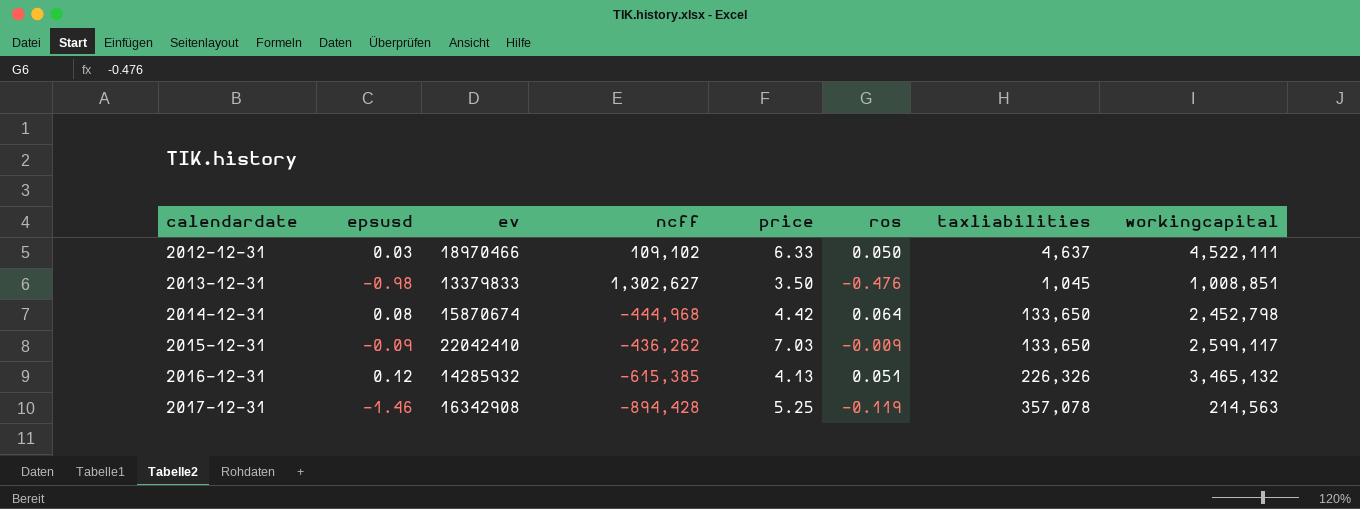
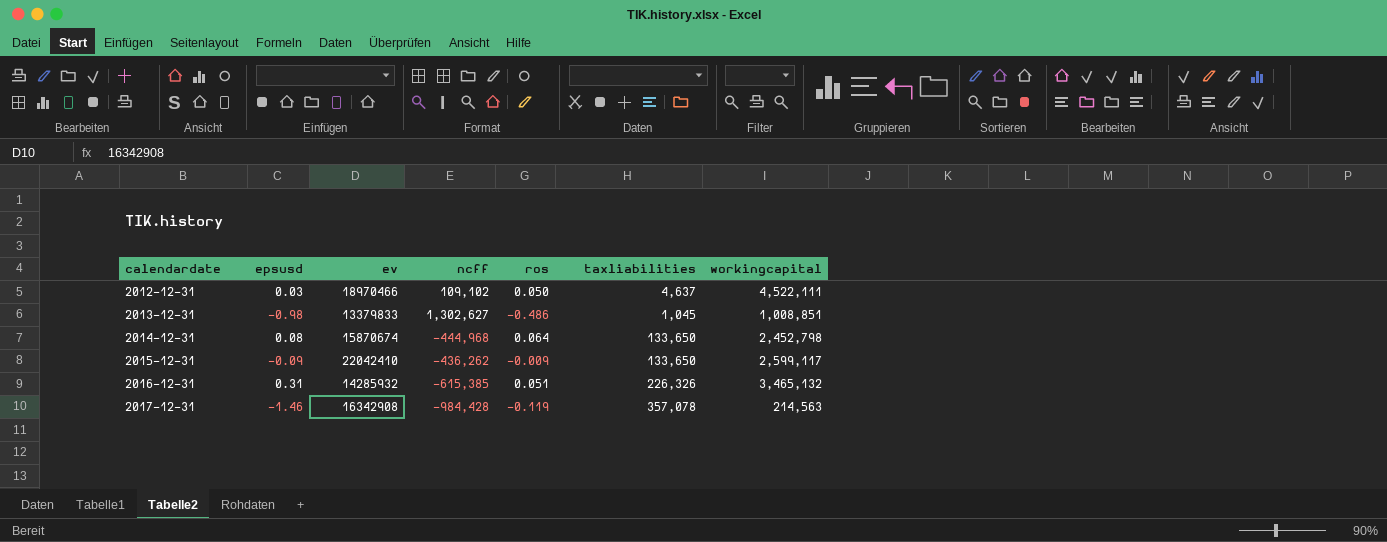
column price | position: 5 -> none
2013-12-31 | ros: -0.476 -> -0.486
2016-12-31 | epsusd: 0.12 -> 0.31
2017-12-31 | ncff: -894,428 -> -984,428

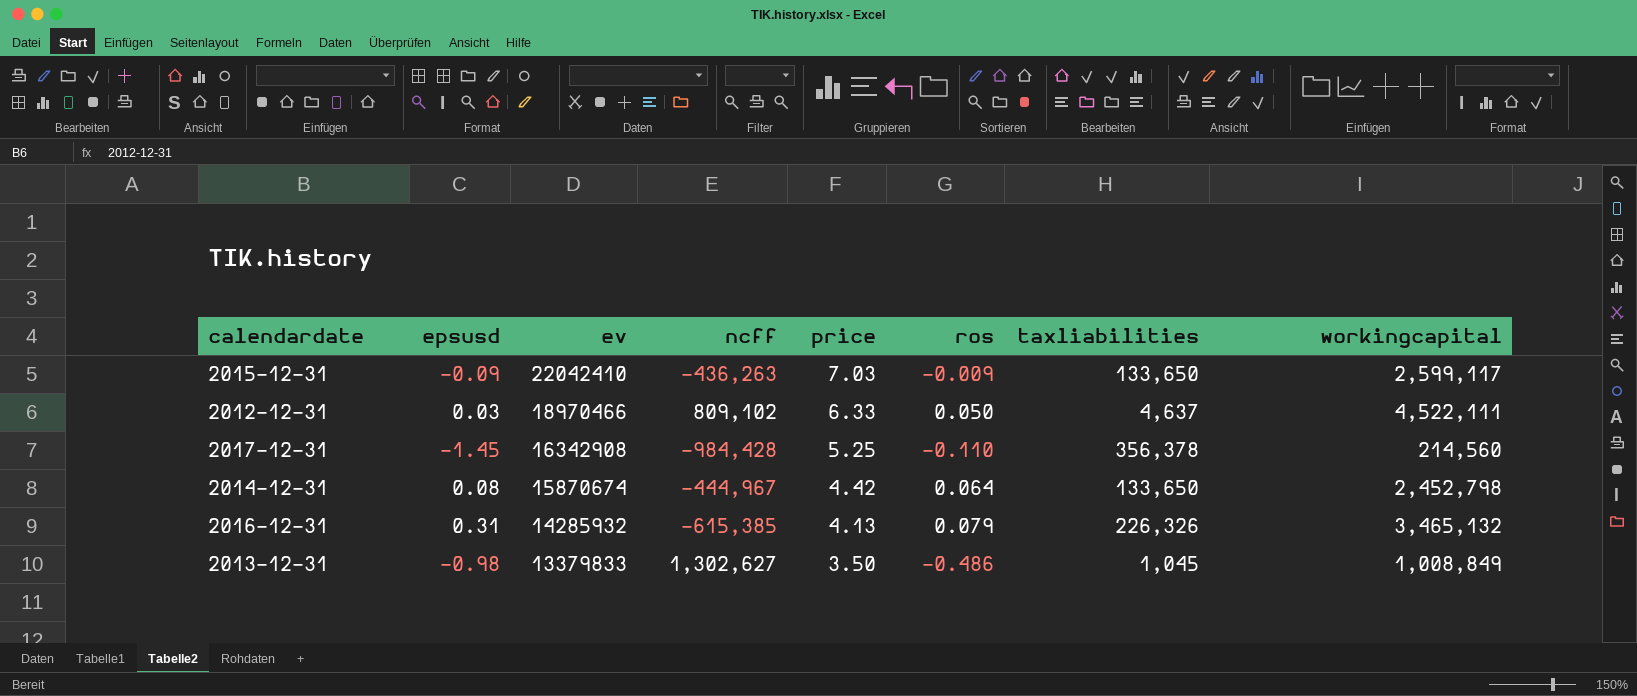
row order: calendardate ascending -> ev descending
column price | position: none -> 5
2015-12-31 | ncff: -436,262 -> -436,263
2012-12-31 | ncff: 109,102 -> 809,102
2017-12-31 | epsusd: -1.46 -> -1.45
2017-12-31 | ros: -0.119 -> -0.110
2017-12-31 | taxliabilities: 357,078 -> 356,378
2017-12-31 | workingcapital: 214,563 -> 214,560
2014-12-31 | ncff: -444,968 -> -444,967
2016-12-31 | ros: 0.051 -> 0.079
2013-12-31 | workingcapital: 1,008,851 -> 1,008,849

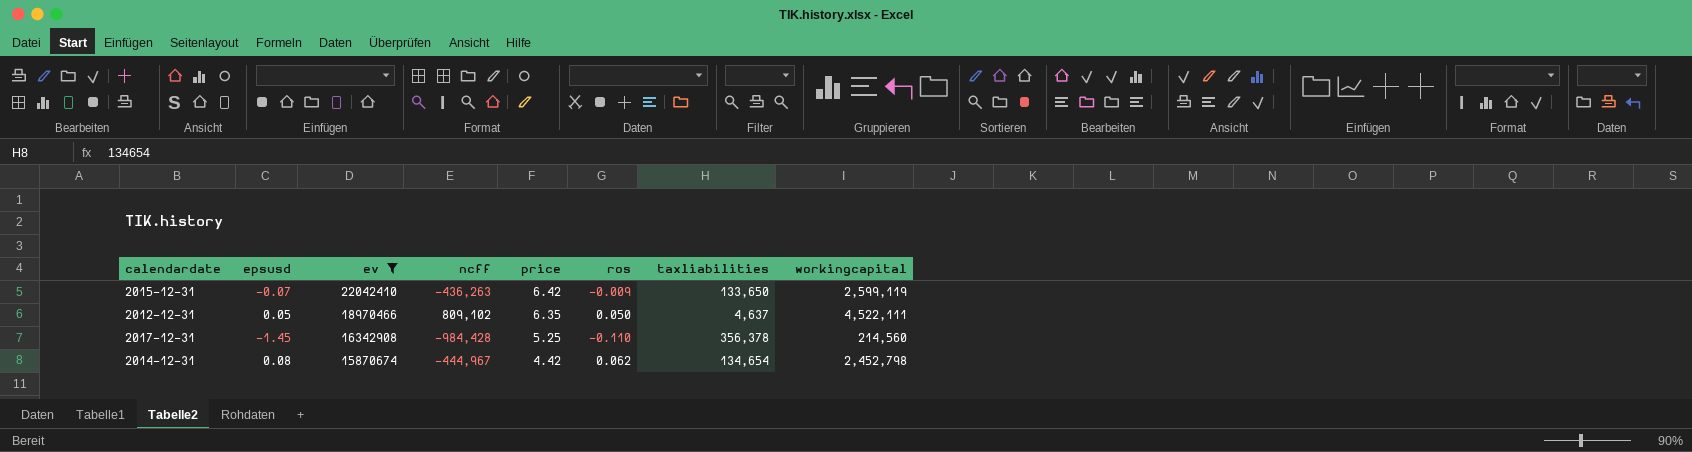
filter: none -> ev >= 15870674
2015-12-31 | epsusd: -0.09 -> -0.07
2015-12-31 | price: 7.03 -> 6.42
2015-12-31 | workingcapital: 2,599,117 -> 2,599,119
2012-12-31 | epsusd: 0.03 -> 0.05
2012-12-31 | price: 6.33 -> 6.35
2014-12-31 | ros: 0.064 -> 0.062
2014-12-31 | taxliabilities: 133,650 -> 134,654

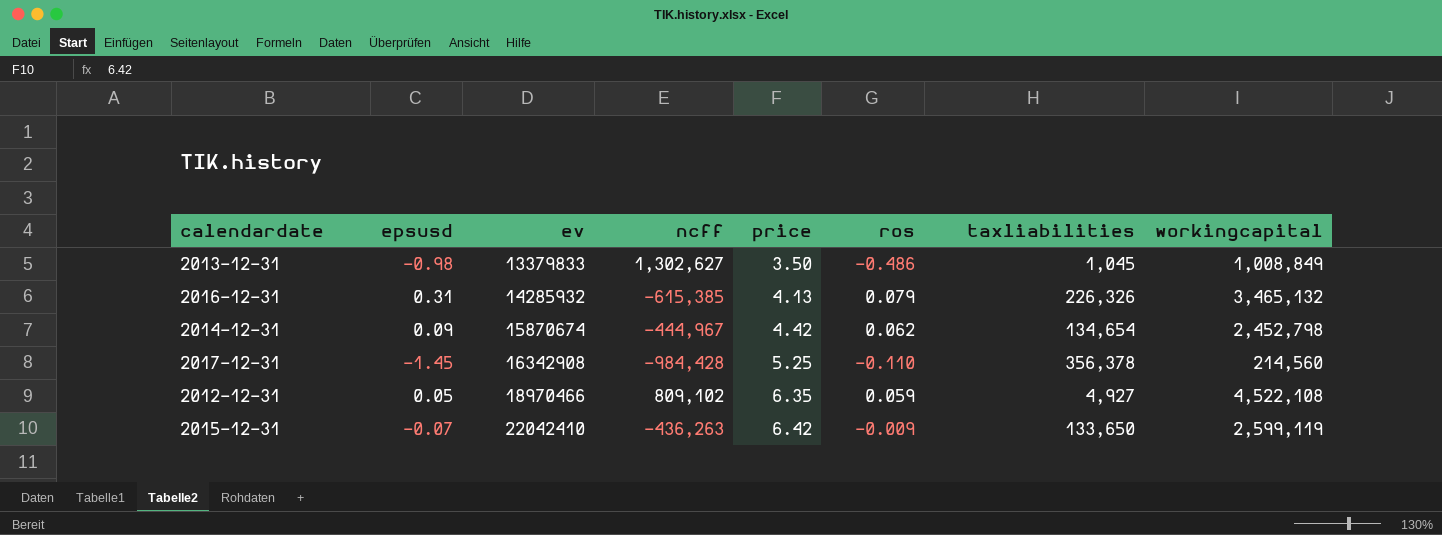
filter: ev >= 15870674 -> none
row order: ev descending -> ev ascending
2014-12-31 | epsusd: 0.08 -> 0.09
2012-12-31 | ros: 0.050 -> 0.059
2012-12-31 | taxliabilities: 4,637 -> 4,927
2012-12-31 | workingcapital: 4,522,111 -> 4,522,108

